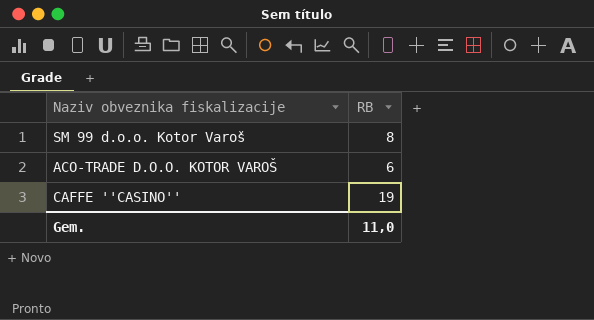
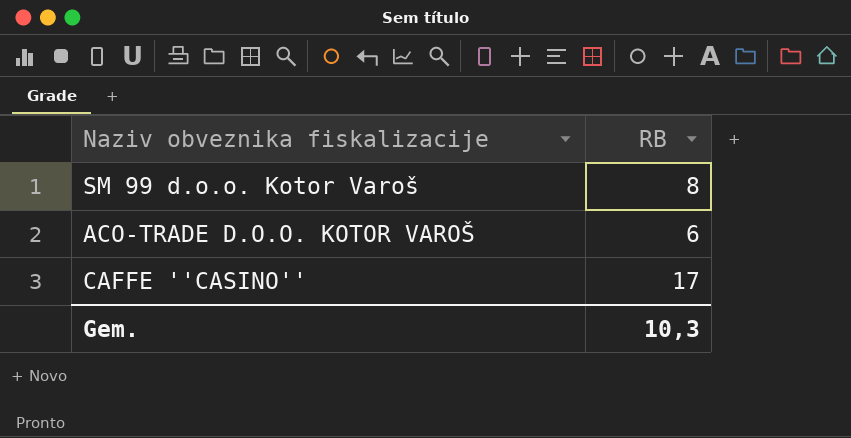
CAFFE ''CASINO'' | RB: 19 -> 17
Gem. | RB: 11,0 -> 10,3

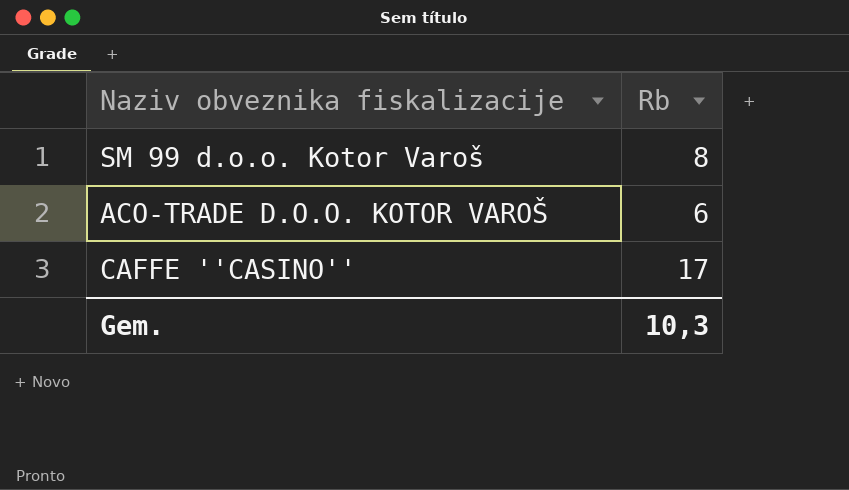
column name: RB -> Rb

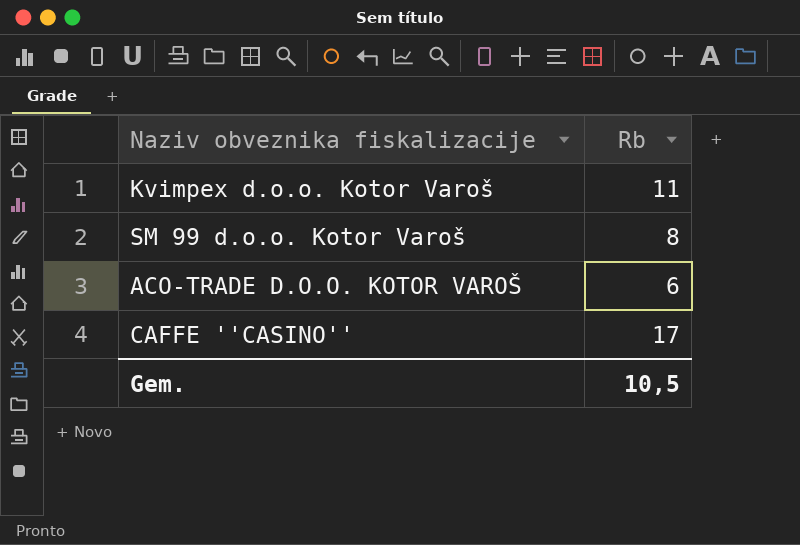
row Kvimpex d.o.o. Kotor Varoš: none -> 11
Gem. | Rb: 10,3 -> 10,5

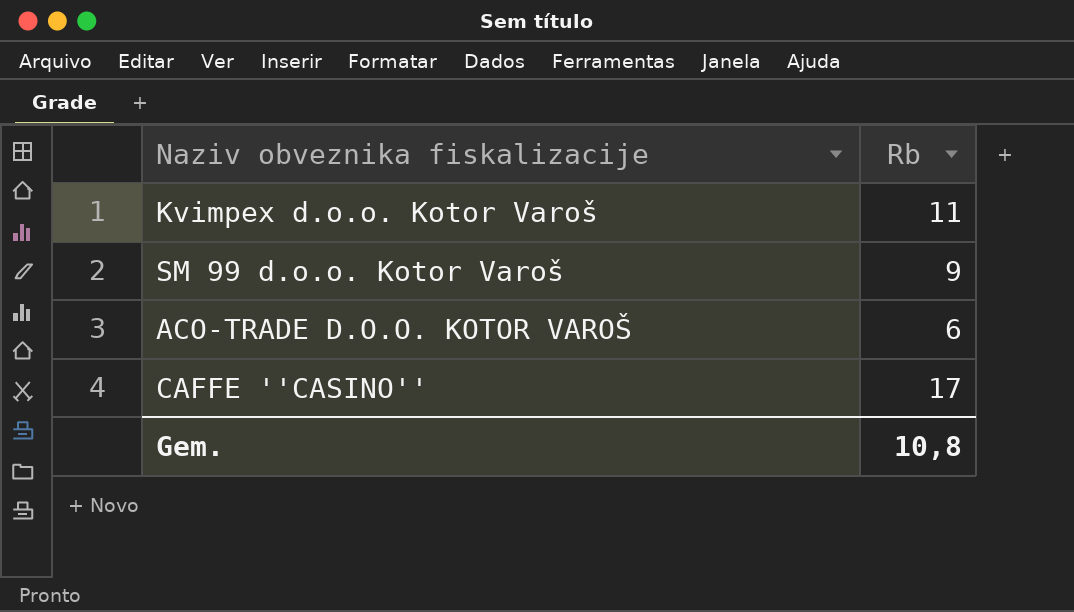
SM 99 d.o.o. Kotor Varoš | Rb: 8 -> 9
Gem. | Rb: 10,5 -> 10,8

